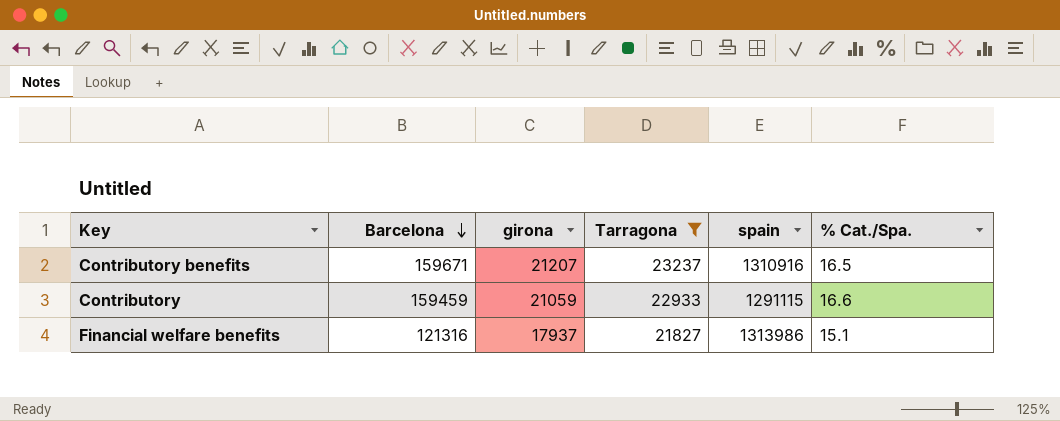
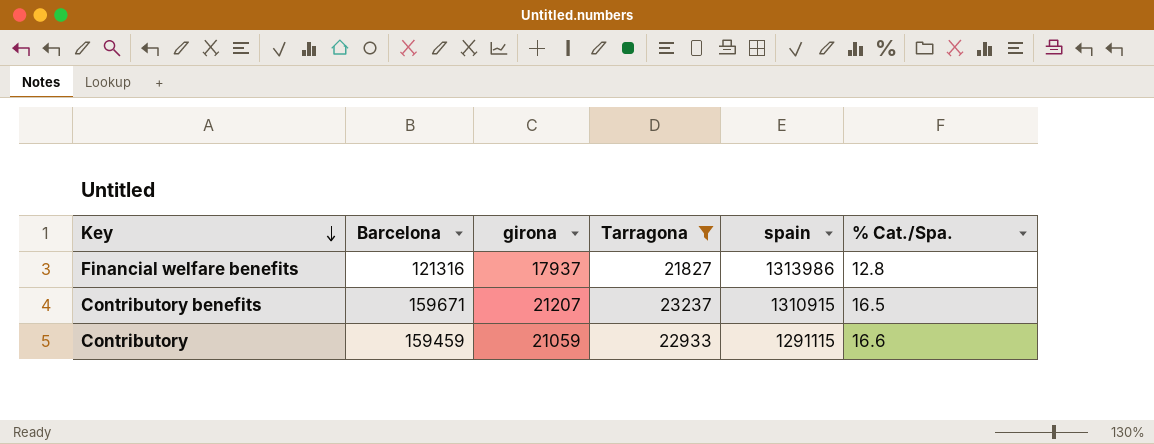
row order: Barcelona descending -> Key descending
Financial welfare benefits | % Cat./Spa.: 15.1 -> 12.8
Contributory benefits | spain: 1310916 -> 1310915

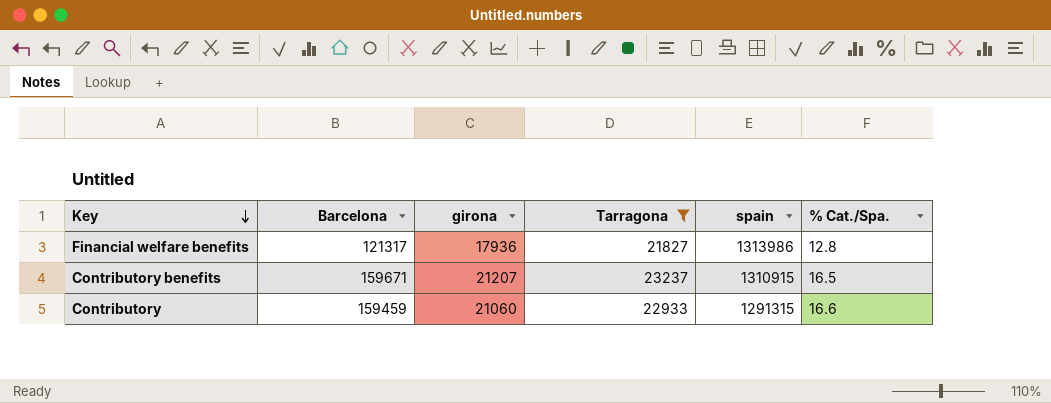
Financial welfare benefits | Barcelona: 121316 -> 121317
Financial welfare benefits | girona: 17937 -> 17936
Contributory | girona: 21059 -> 21060
Contributory | spain: 1291115 -> 1291315

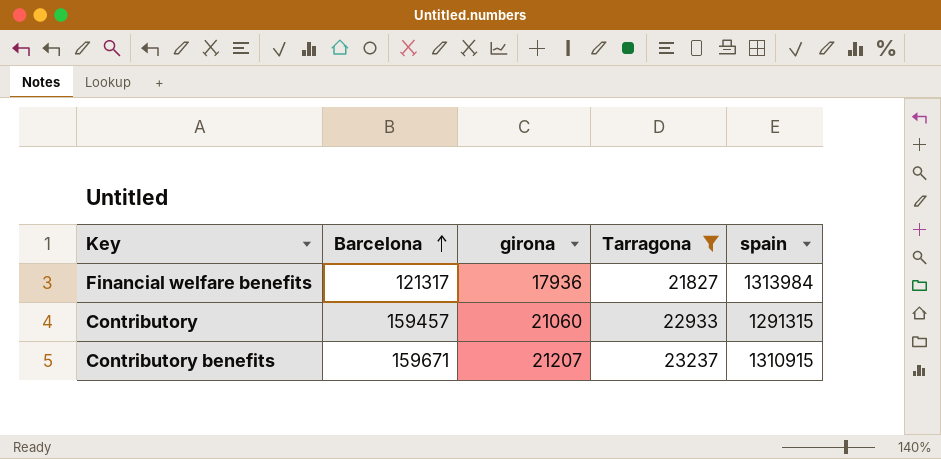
row order: Key descending -> Barcelona ascending
column % Cat./Spa. | position: 6 -> none
Financial welfare benefits | spain: 1313986 -> 1313984
Contributory | Barcelona: 159459 -> 159457

